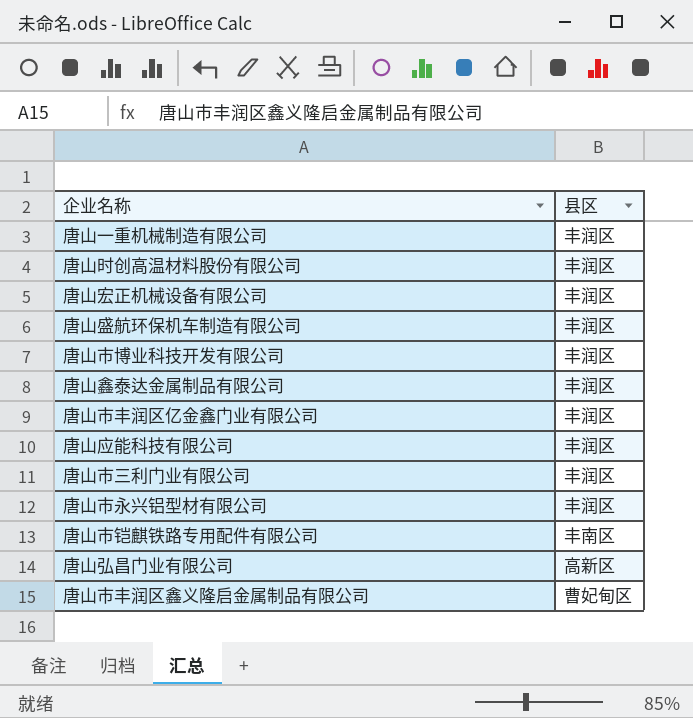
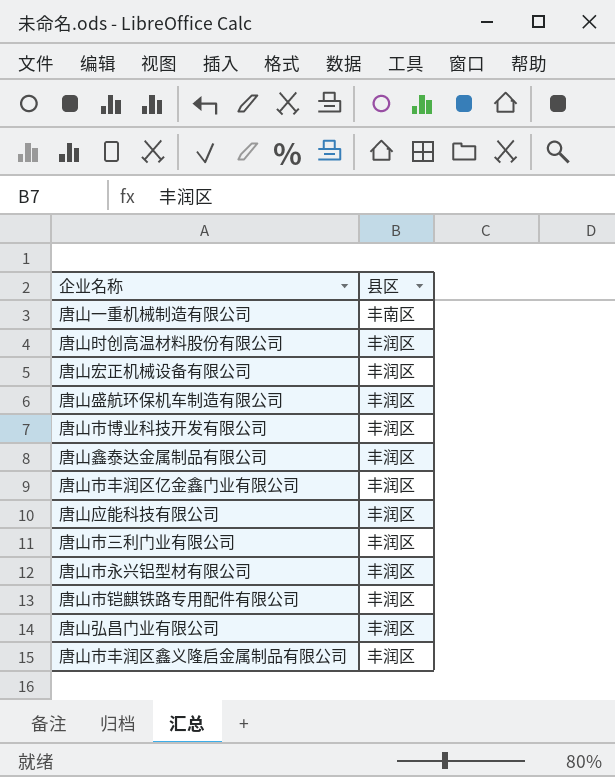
唐山一重机械制造有限公司 | 县区: 丰润区 -> 丰南区
唐山市铠麒铁路专用配件有限公司 | 县区: 丰南区 -> 丰润区
唐山弘昌门业有限公司 | 县区: 高新区 -> 丰润区
唐山市丰润区鑫义隆启金属制品有限公司 | 县区: 曹妃甸区 -> 丰润区

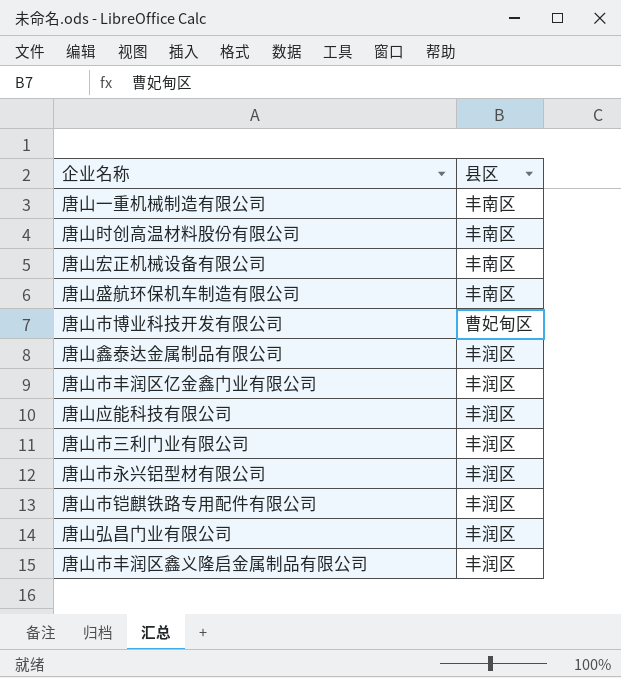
唐山时创高温材料股份有限公司 | 县区: 丰润区 -> 丰南区
唐山宏正机械设备有限公司 | 县区: 丰润区 -> 丰南区
唐山盛航环保机车制造有限公司 | 县区: 丰润区 -> 丰南区
唐山市博业科技开发有限公司 | 县区: 丰润区 -> 曹妃甸区

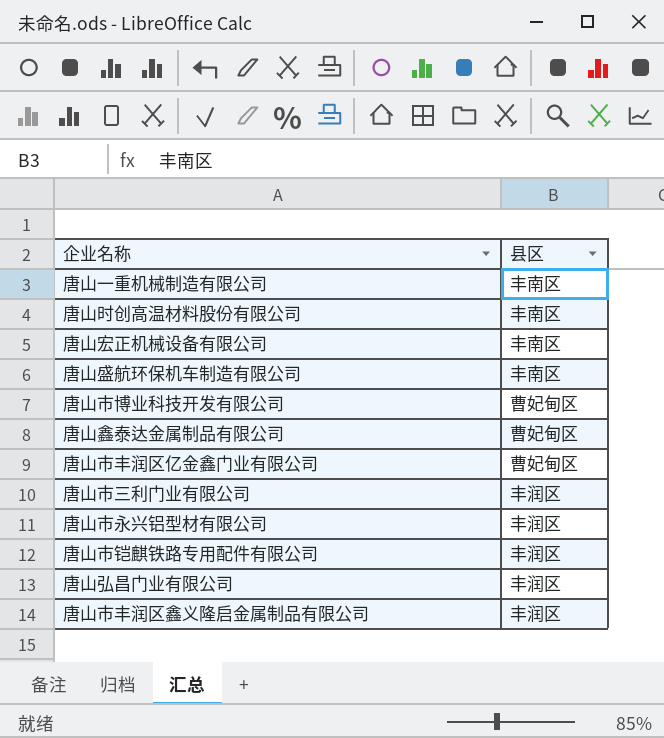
row 唐山应能科技有限公司: 丰润区 -> none
唐山鑫泰达金属制品有限公司 | 县区: 丰润区 -> 曹妃甸区
唐山市丰润区亿金鑫门业有限公司 | 县区: 丰润区 -> 曹妃甸区

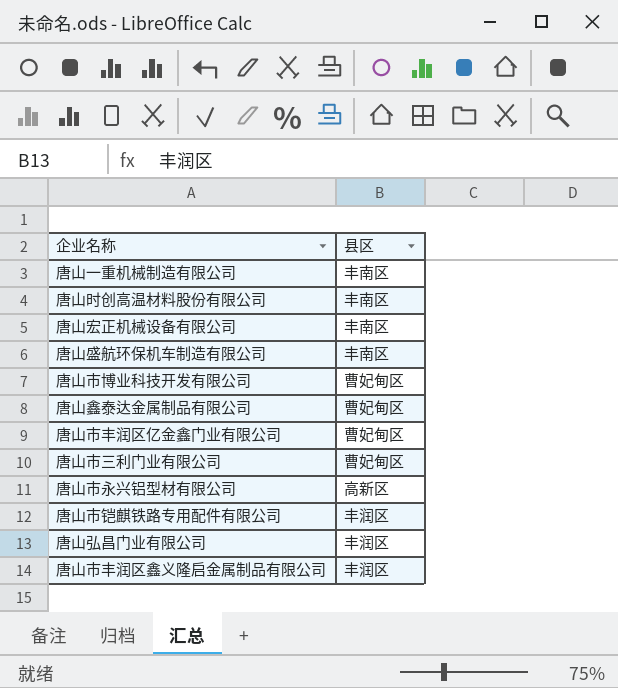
唐山市三利门业有限公司 | 县区: 丰润区 -> 曹妃甸区
唐山市永兴铝型材有限公司 | 县区: 丰润区 -> 高新区

